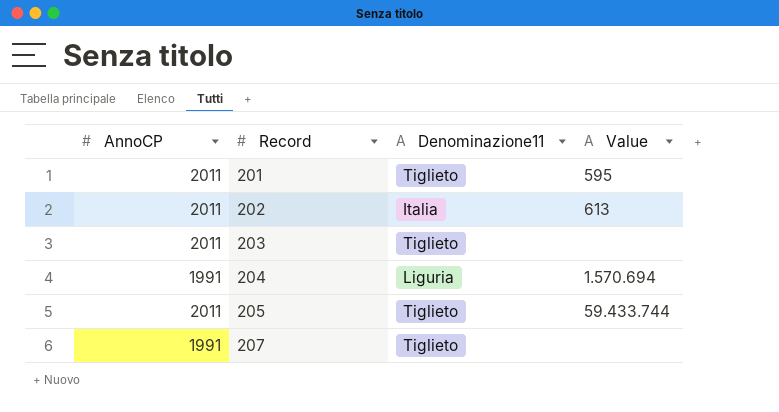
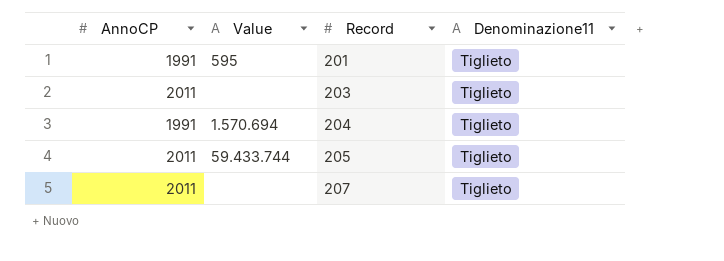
column Value | position: 4 -> 2
row 202: 2011 | Italia | 613 -> none
201 | AnnoCP: 2011 -> 1991
204 | Denominazione11: Liguria -> Tiglieto
207 | AnnoCP: 1991 -> 2011

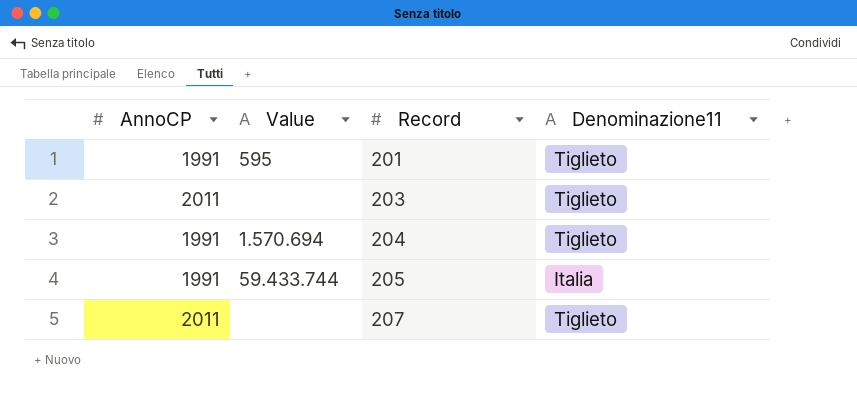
205 | AnnoCP: 2011 -> 1991
205 | Denominazione11: Tiglieto -> Italia

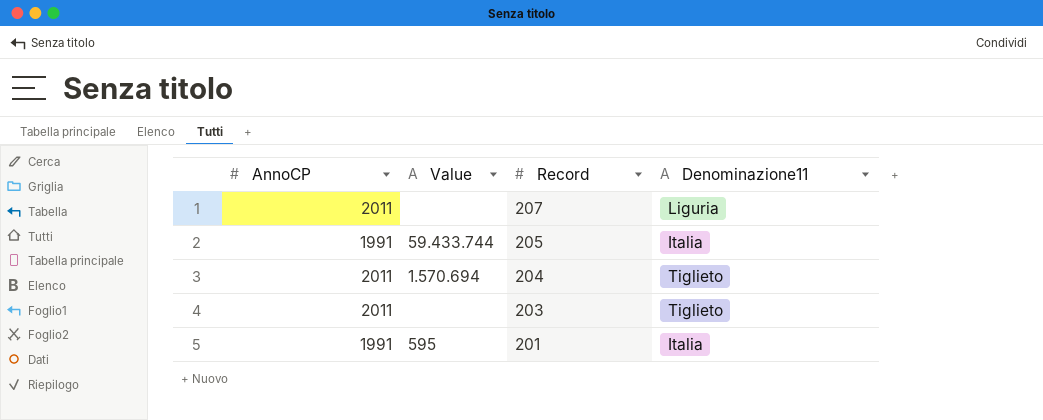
row order: Record ascending -> Record descending
207 | Denominazione11: Tiglieto -> Liguria
204 | AnnoCP: 1991 -> 2011
201 | Denominazione11: Tiglieto -> Italia

